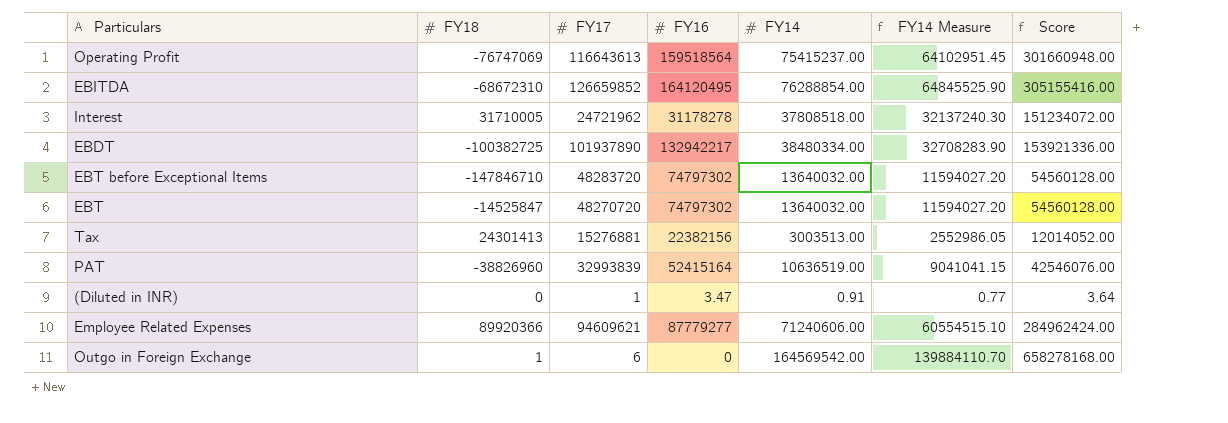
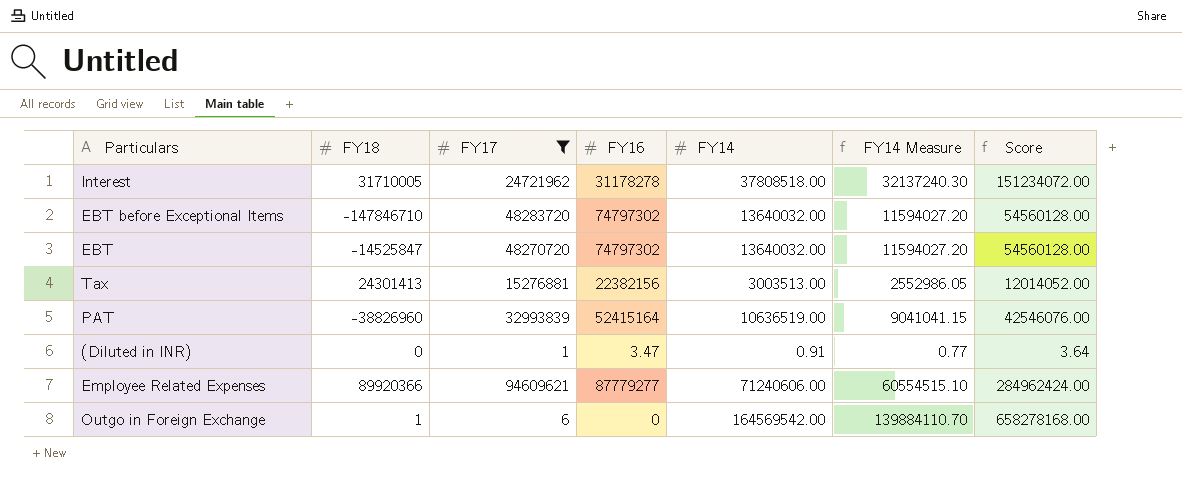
filter: none -> FY17 <= 94609621

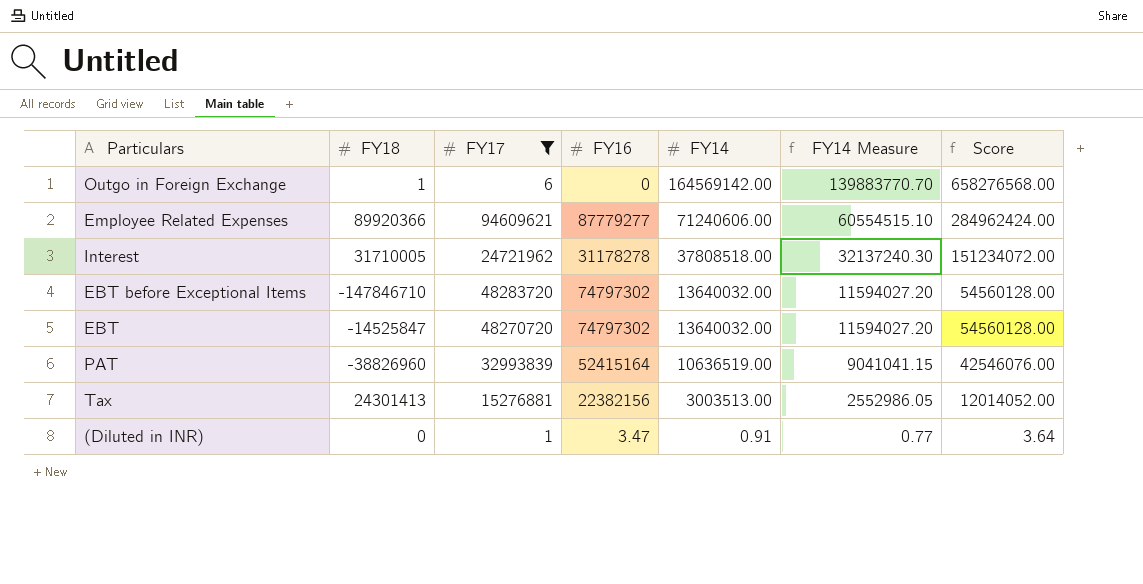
row order: none -> FY14 descending
Outgo in Foreign Exchange | FY14: 164569542.00 -> 164569142.00
Outgo in Foreign Exchange | FY14 Measure: 139884110.70 -> 139883770.70
Outgo in Foreign Exchange | Score: 658278168.00 -> 658276568.00

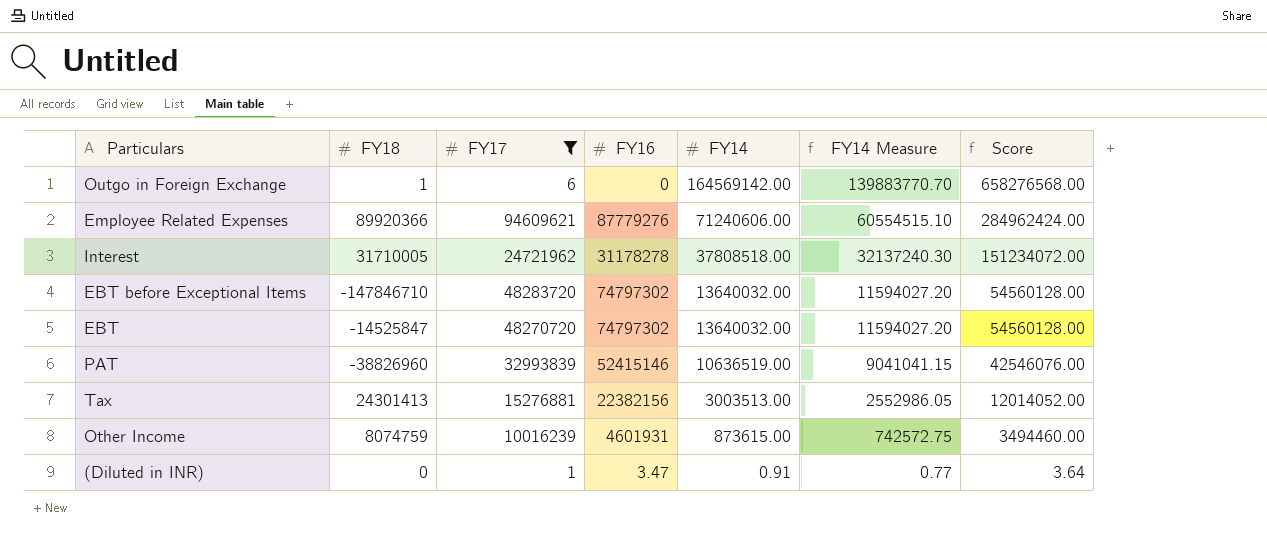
Employee Related Expenses | FY16: 87779277 -> 87779276
PAT | FY16: 52415164 -> 52415146
row Other Income: none -> 8074759 | 10016239 | 4601931 | 873615.00 | 742572.75 | 3494460.00

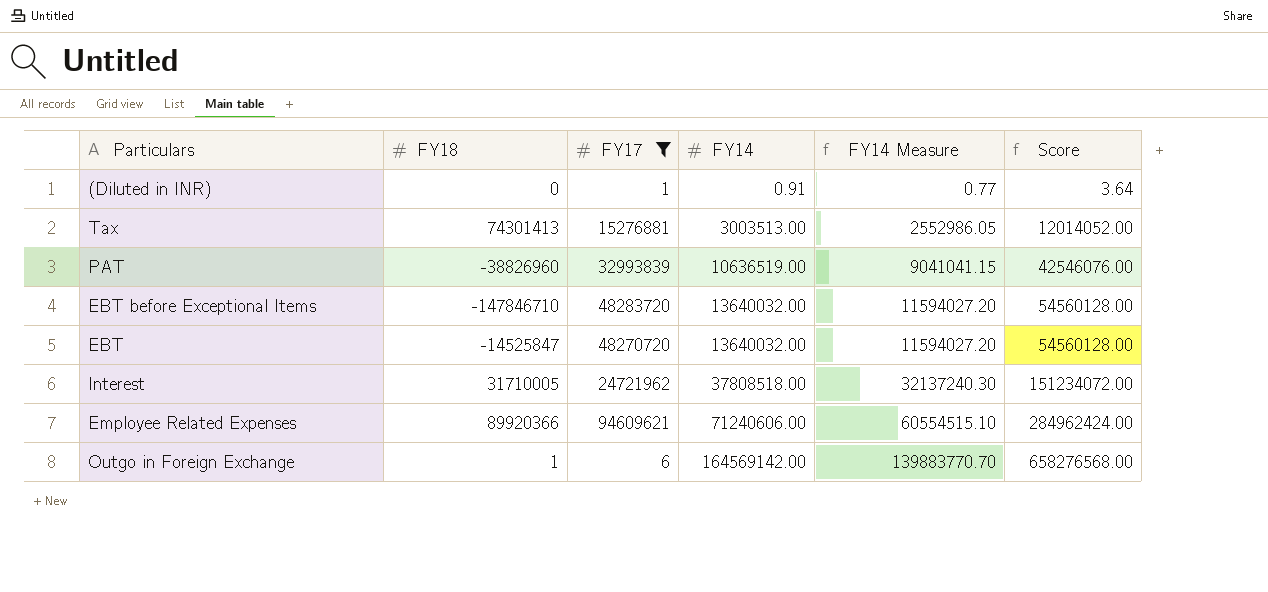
row order: FY14 descending -> FY14 ascending
column FY16 | position: 4 -> none
row Other Income: 8074759 | 10016239 | 4601931 | 873615.00 | 742572.75 | 3494460.00 -> none
Tax | FY18: 24301413 -> 74301413

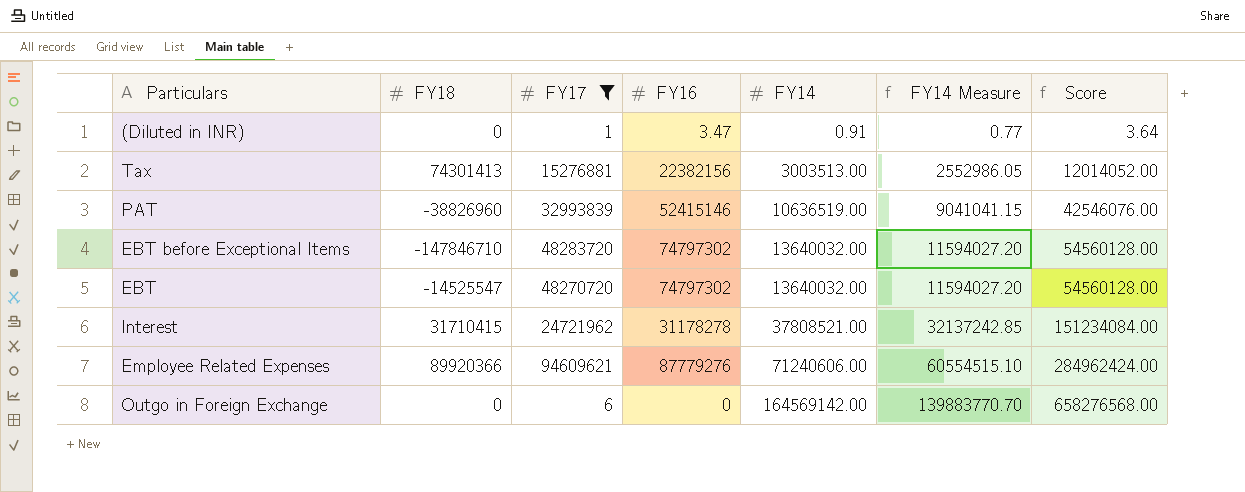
column FY16 | position: none -> 4
EBT | FY18: -14525847 -> -14525547
Interest | FY18: 31710005 -> 31710415
Interest | FY14: 37808518.00 -> 37808521.00
Interest | FY14 Measure: 32137240.30 -> 32137242.85
Interest | Score: 151234072.00 -> 151234084.00
Outgo in Foreign Exchange | FY18: 1 -> 0

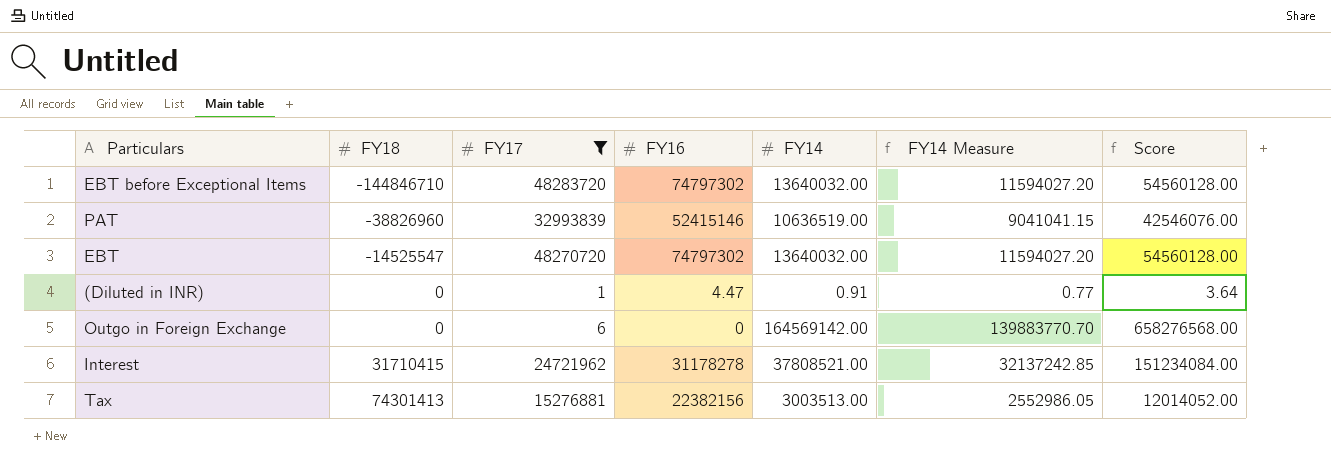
row order: FY14 ascending -> FY18 ascending
row Employee Related Expenses: 89920366 | 94609621 | 87779276 | 71240606.00 | 60554515.10 | 284962424.00 -> none
EBT before Exceptional Items | FY18: -147846710 -> -144846710
(Diluted in INR) | FY16: 3.47 -> 4.47

